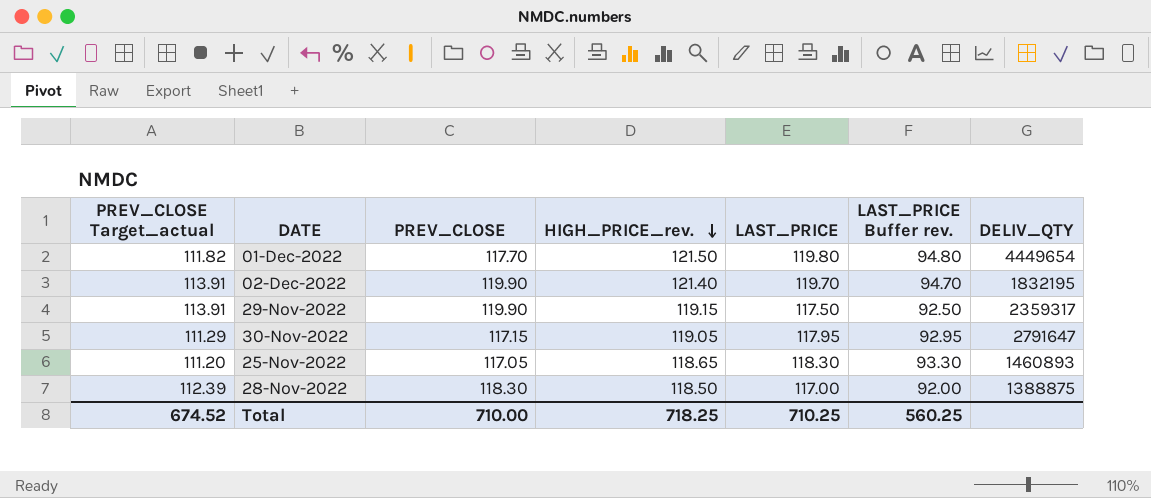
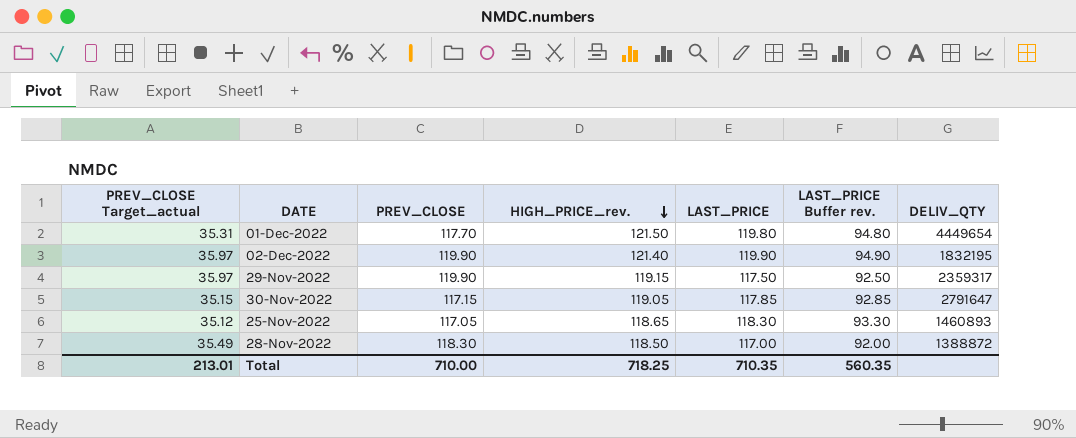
column PREV_CLOSE Target_actual | formula: [PREV_CLOSE] * 0.95 -> [PREV_CLOSE] * 0.3
02-Dec-2022 | LAST_PRICE: 119.70 -> 119.90
02-Dec-2022 | LAST_PRICE Buffer rev.: 94.70 -> 94.90
30-Nov-2022 | LAST_PRICE: 117.95 -> 117.85
30-Nov-2022 | LAST_PRICE Buffer rev.: 92.95 -> 92.85
28-Nov-2022 | DELIV_QTY: 1388875 -> 1388872
Total | PREV_CLOSE Target_actual: 674.52 -> 213.01
Total | LAST_PRICE: 710.25 -> 710.35
Total | LAST_PRICE Buffer rev.: 560.25 -> 560.35

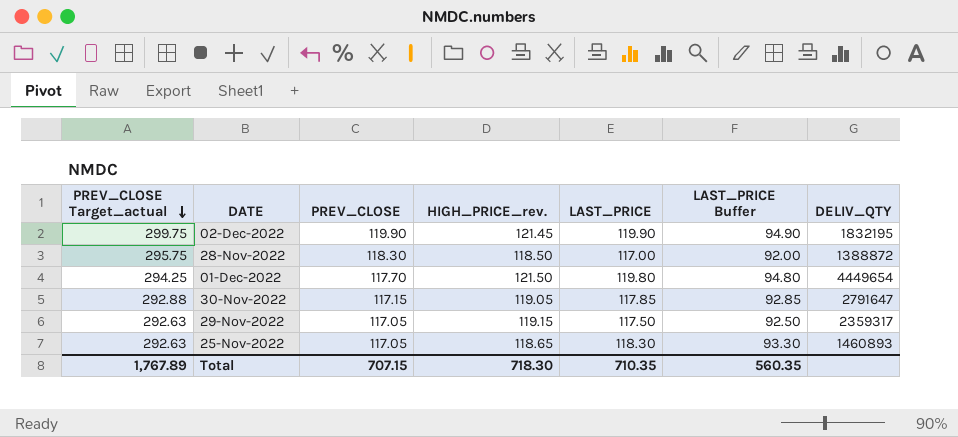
row order: HIGH_PRICE_rev. descending -> PREV_CLOSE Target_actual descending
column PREV_CLOSE Target_actual | formula: [PREV_CLOSE] * 0.3 -> [PREV_CLOSE] * 2.5
column name: LAST_PRICE Buffer rev. -> LAST_PRICE Buffer
02-Dec-2022 | HIGH_PRICE_rev.: 121.40 -> 121.45
29-Nov-2022 | PREV_CLOSE: 119.90 -> 117.05
Total | PREV_CLOSE Target_actual: 213.01 -> 1,767.89
Total | PREV_CLOSE: 710.00 -> 707.15
Total | HIGH_PRICE_rev.: 718.25 -> 718.30

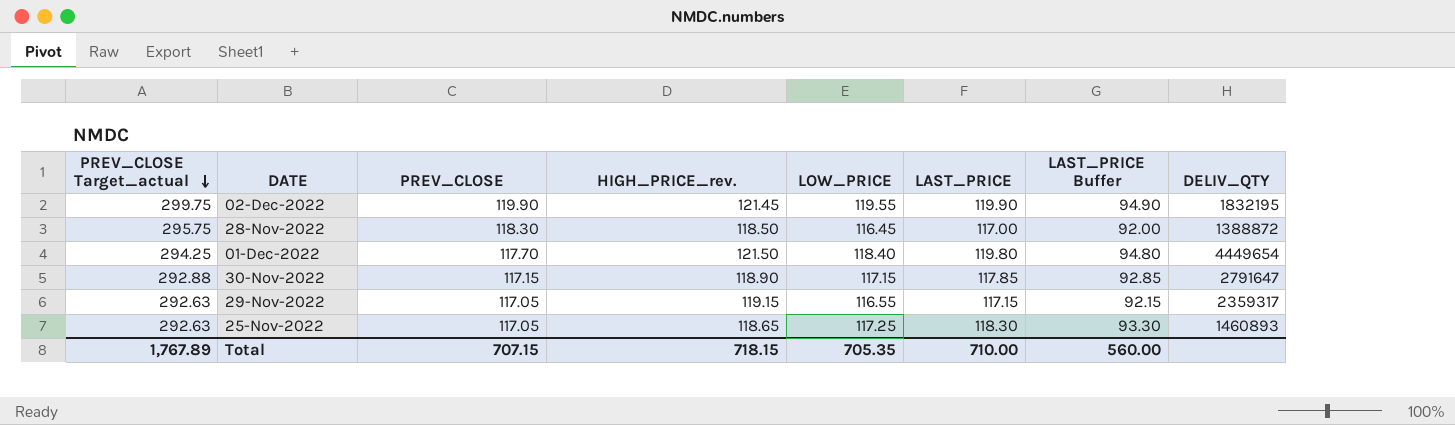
column LOW_PRICE | position: none -> 5
30-Nov-2022 | HIGH_PRICE_rev.: 119.05 -> 118.90
29-Nov-2022 | LAST_PRICE: 117.50 -> 117.15
29-Nov-2022 | LAST_PRICE Buffer: 92.50 -> 92.15
Total | HIGH_PRICE_rev.: 718.30 -> 718.15
Total | LAST_PRICE: 710.35 -> 710.00
Total | LAST_PRICE Buffer: 560.35 -> 560.00

